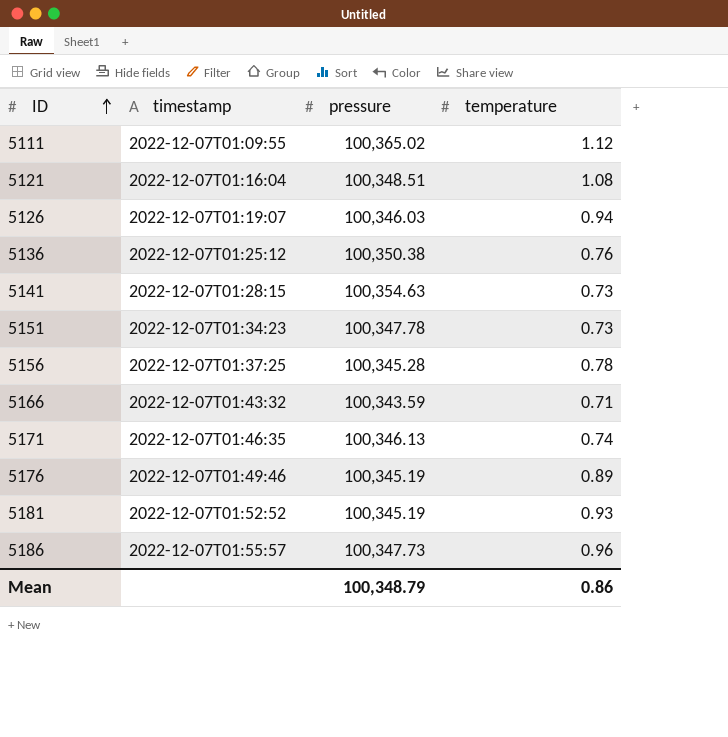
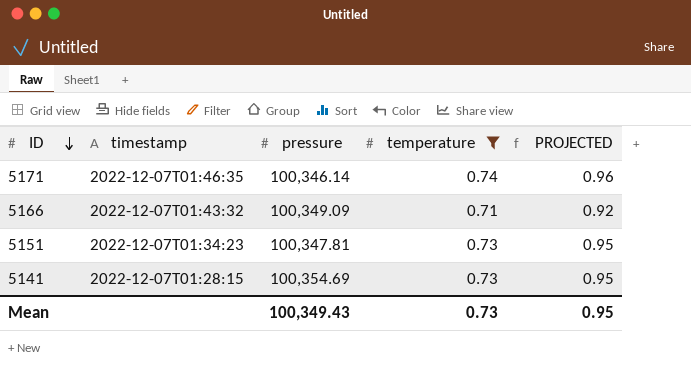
filter: none -> temperature <= 0.74
row order: ID ascending -> ID descending
column PROJECTED | formula: none -> [temperature] * 1.3
5171 | pressure: 100,346.13 -> 100,346.14
5166 | pressure: 100,343.59 -> 100,349.09
5151 | pressure: 100,347.78 -> 100,347.81
5141 | pressure: 100,354.63 -> 100,354.69
Mean | pressure: 100,348.79 -> 100,349.43
Mean | temperature: 0.86 -> 0.73

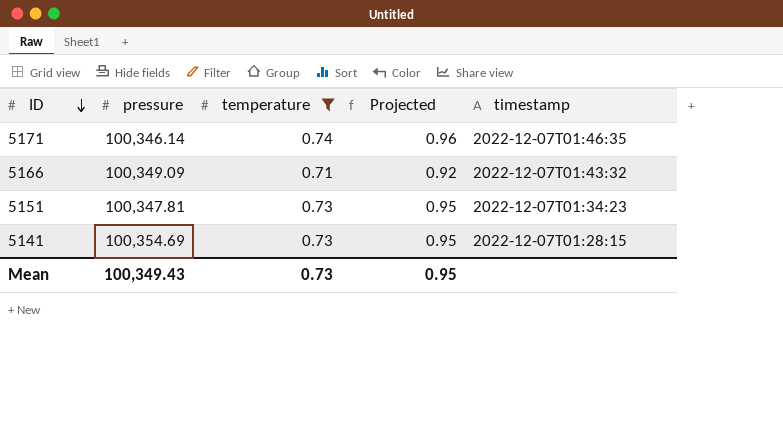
column name: PROJECTED -> Projected
column timestamp | position: 2 -> 5

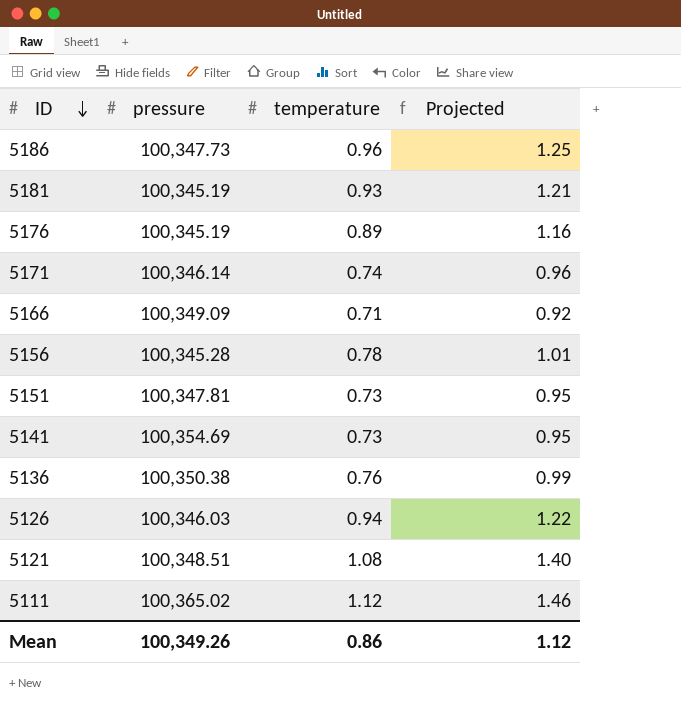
filter: temperature <= 0.74 -> none
column timestamp | position: 5 -> none
Mean | pressure: 100,349.43 -> 100,349.26
Mean | temperature: 0.73 -> 0.86
Mean | Projected: 0.95 -> 1.12

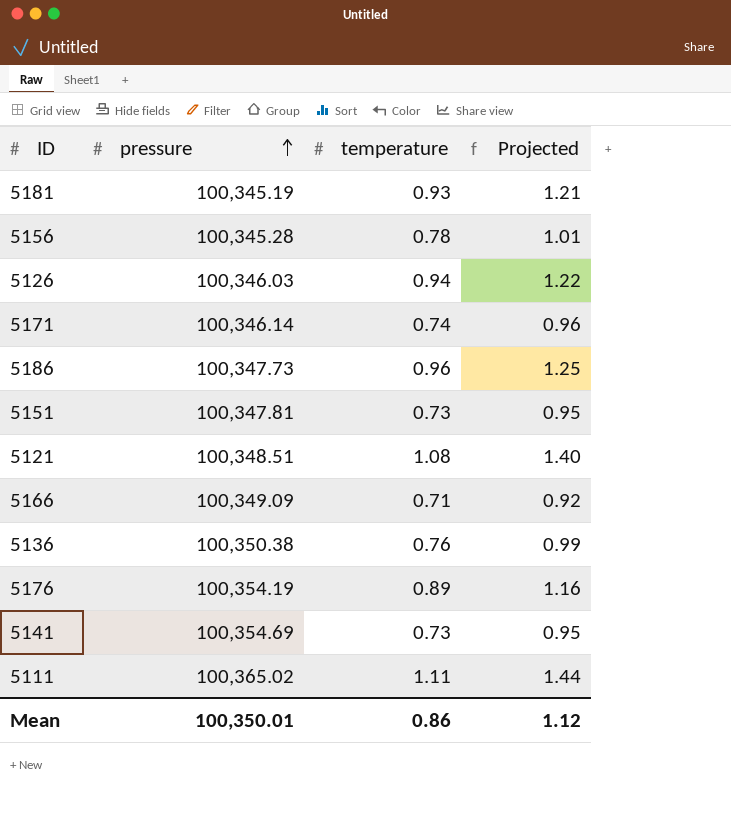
row order: ID descending -> pressure ascending
5176 | pressure: 100,345.19 -> 100,354.19
5111 | temperature: 1.12 -> 1.11
5111 | Projected: 1.46 -> 1.44
Mean | pressure: 100,349.26 -> 100,350.01

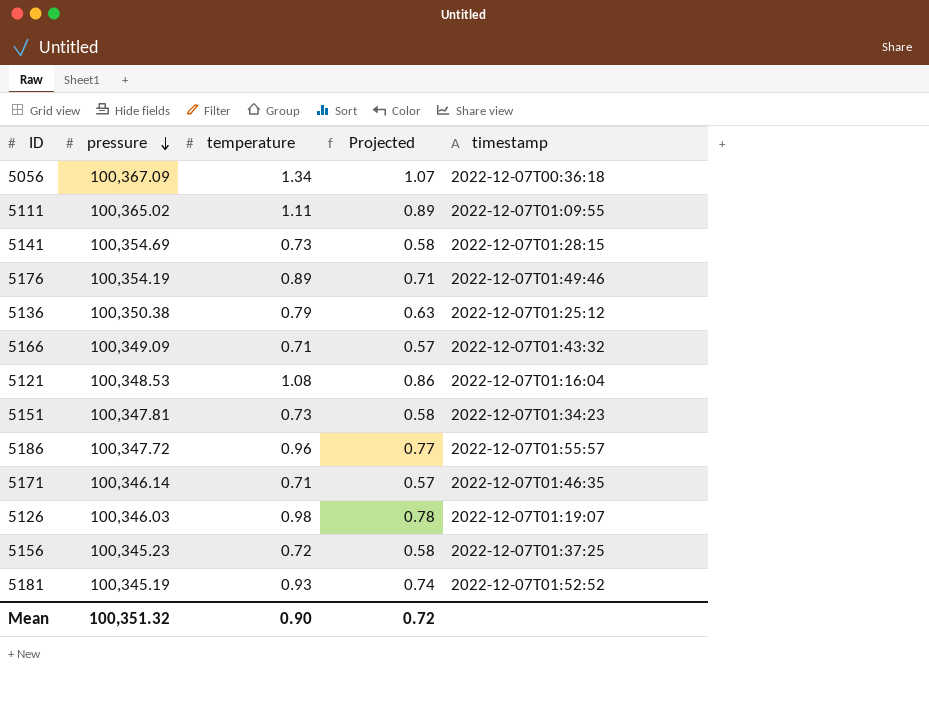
row order: pressure ascending -> pressure descending
column Projected | formula: [temperature] * 1.3 -> [temperature] * 0.8
column timestamp | position: none -> 5
row 5056: none -> 100,367.09 | 1.34 | 1.07 | 2022-12-07T00:36:18
5136 | temperature: 0.76 -> 0.79
5121 | pressure: 100,348.51 -> 100,348.53
5186 | pressure: 100,347.73 -> 100,347.72
5171 | temperature: 0.74 -> 0.71
5126 | temperature: 0.94 -> 0.98
5156 | pressure: 100,345.28 -> 100,345.23
5156 | temperature: 0.78 -> 0.72
Mean | pressure: 100,350.01 -> 100,351.32
Mean | temperature: 0.86 -> 0.90
Mean | Projected: 1.12 -> 0.72

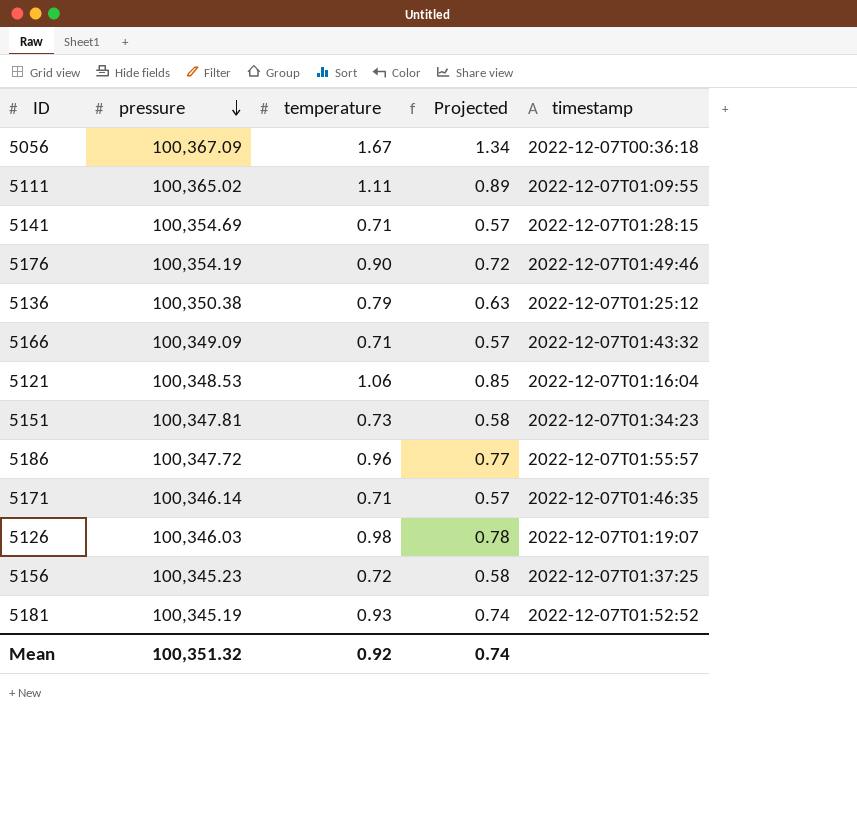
5056 | temperature: 1.34 -> 1.67
5056 | Projected: 1.07 -> 1.34
5141 | temperature: 0.73 -> 0.71
5141 | Projected: 0.58 -> 0.57
5176 | temperature: 0.89 -> 0.90
5176 | Projected: 0.71 -> 0.72
5121 | temperature: 1.08 -> 1.06
5121 | Projected: 0.86 -> 0.85
Mean | temperature: 0.90 -> 0.92
Mean | Projected: 0.72 -> 0.74

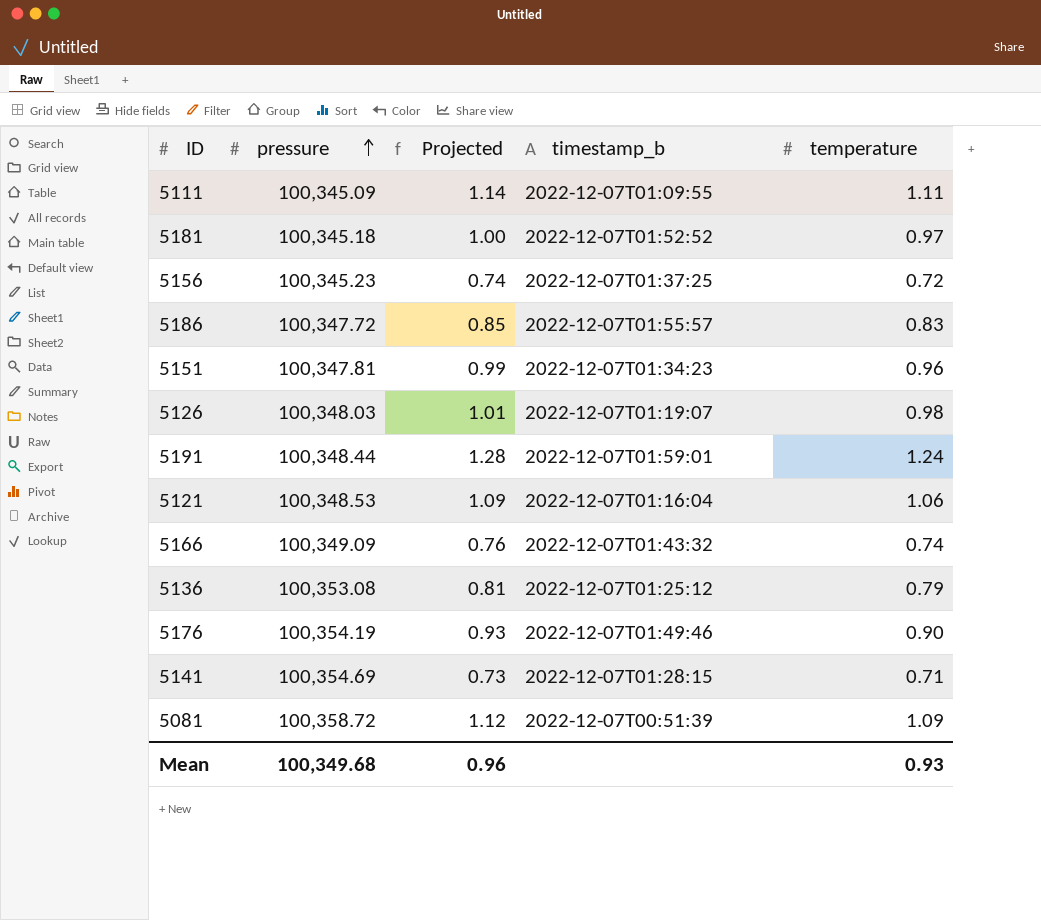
row order: pressure descending -> pressure ascending
column Projected | formula: [temperature] * 0.8 -> [temperature] * 1.03
column name: timestamp -> timestamp_b
column temperature | position: 3 -> 5
row 5056: 100,367.09 | 1.67 | 1.34 | 2022-12-07T00:36:18 -> none
row 5171: 100,346.14 | 0.71 | 0.57 | 2022-12-07T01:46:35 -> none
5111 | pressure: 100,365.02 -> 100,345.09
5181 | pressure: 100,345.19 -> 100,345.18
5181 | temperature: 0.93 -> 0.97
5186 | temperature: 0.96 -> 0.83
5151 | temperature: 0.73 -> 0.96
5126 | pressure: 100,346.03 -> 100,348.03
row 5191: none -> 100,348.44 | 1.28 | 2022-12-07T01:59:01 | 1.24
5166 | temperature: 0.71 -> 0.74
5136 | pressure: 100,350.38 -> 100,353.08
row 5081: none -> 100,358.72 | 1.12 | 2022-12-07T00:51:39 | 1.09
Mean | pressure: 100,351.32 -> 100,349.68
Mean | Projected: 0.74 -> 0.96
Mean | temperature: 0.92 -> 0.93

